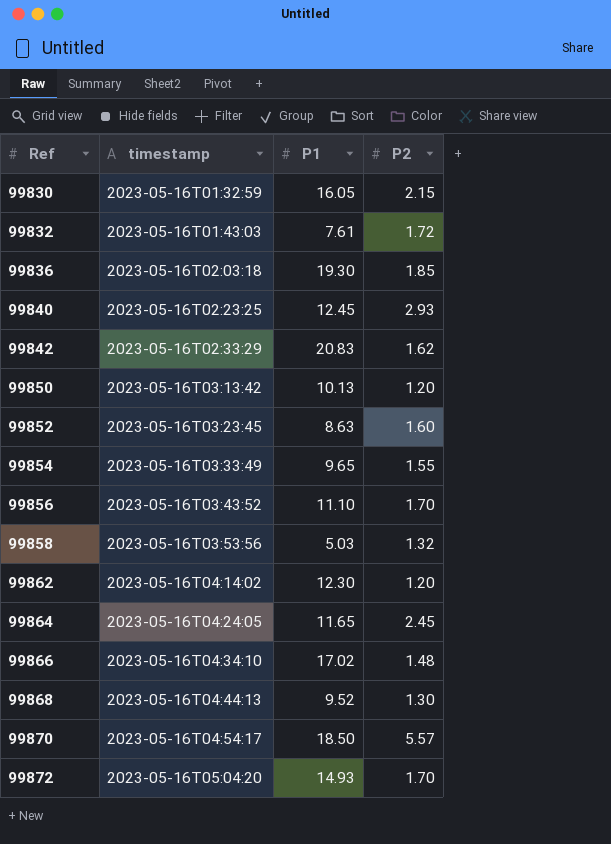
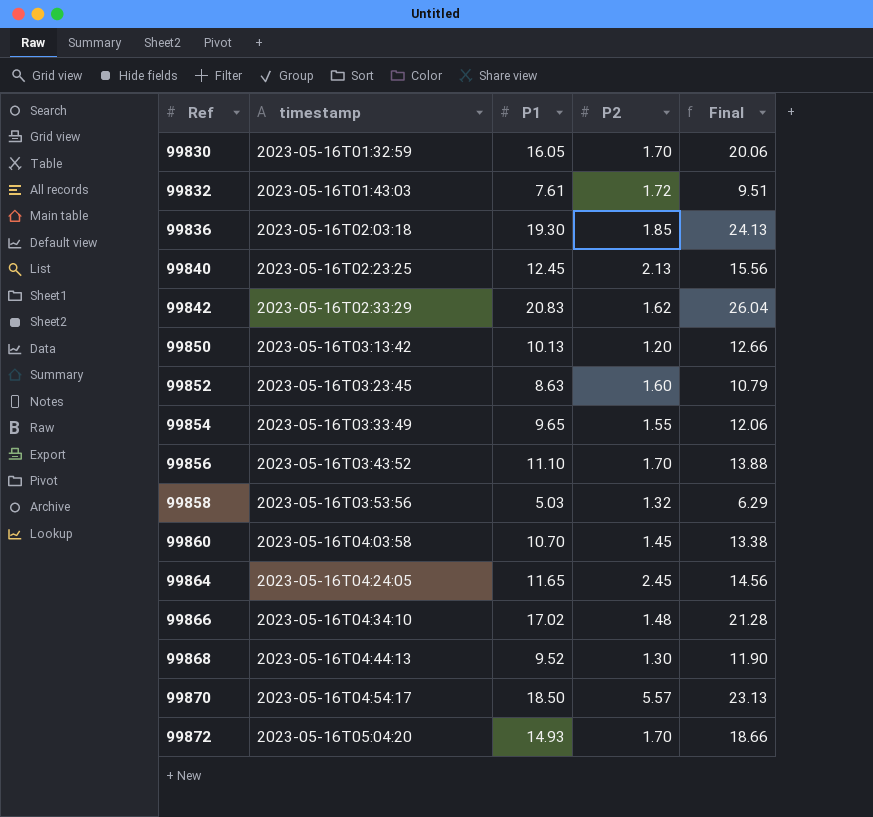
column Final | formula: none -> [P1] * 1.25
row 99862: 2023-05-16T04:14:02 | 12.30 | 1.20 -> none
99830 | P2: 2.15 -> 1.70
99840 | P2: 2.93 -> 2.13
row 99860: none -> 2023-05-16T04:03:58 | 10.70 | 1.45 | 13.38

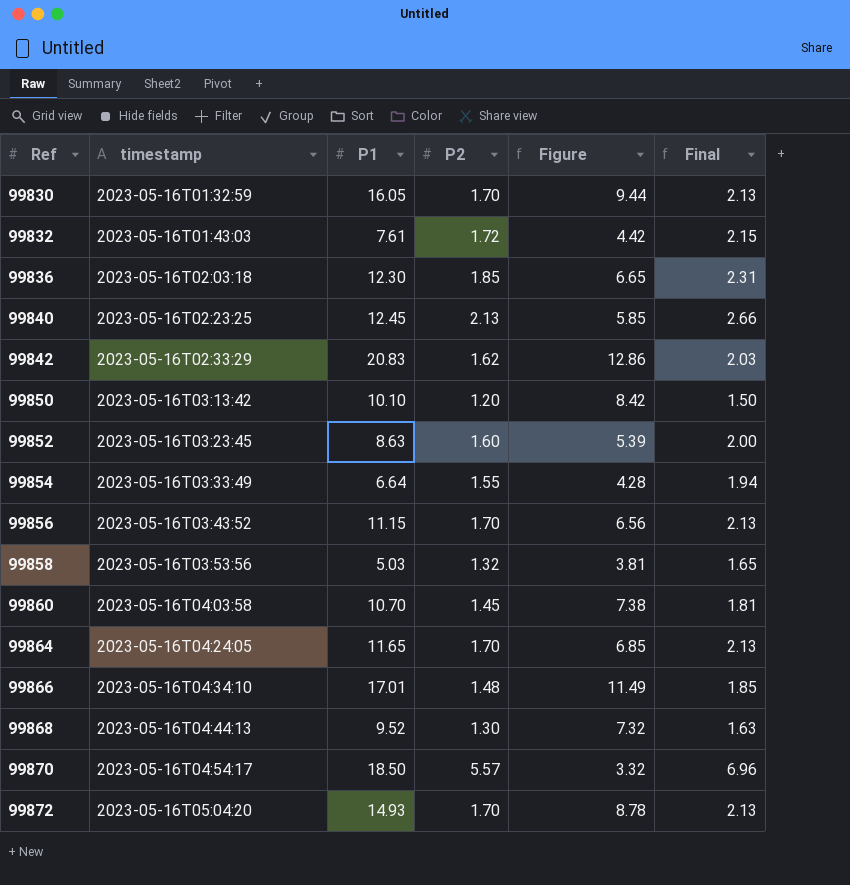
column Figure | formula: none -> [P1] / [P2]
column Final | formula: [P1] * 1.25 -> [P2] * 1.25
99836 | P1: 19.30 -> 12.30
99850 | P1: 10.13 -> 10.10
99854 | P1: 9.65 -> 6.64
99856 | P1: 11.10 -> 11.15
99864 | P2: 2.45 -> 1.70
99866 | P1: 17.02 -> 17.01

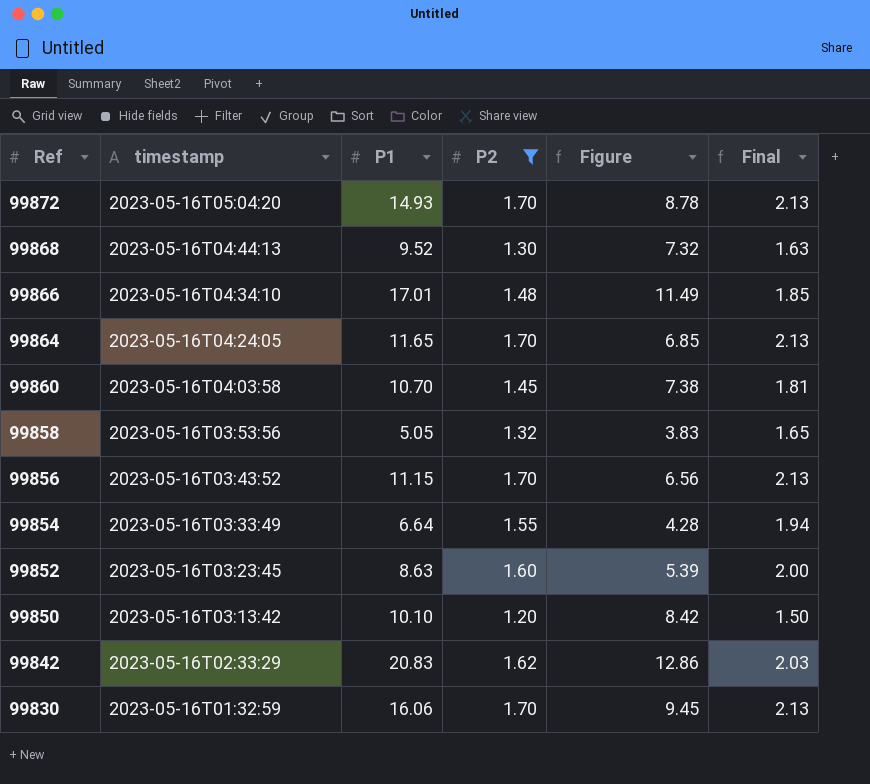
filter: none -> P2 <= 1.70
row order: Ref ascending -> Ref descending
99858 | P1: 5.03 -> 5.05
99858 | Figure: 3.81 -> 3.83
99830 | P1: 16.05 -> 16.06
99830 | Figure: 9.44 -> 9.45

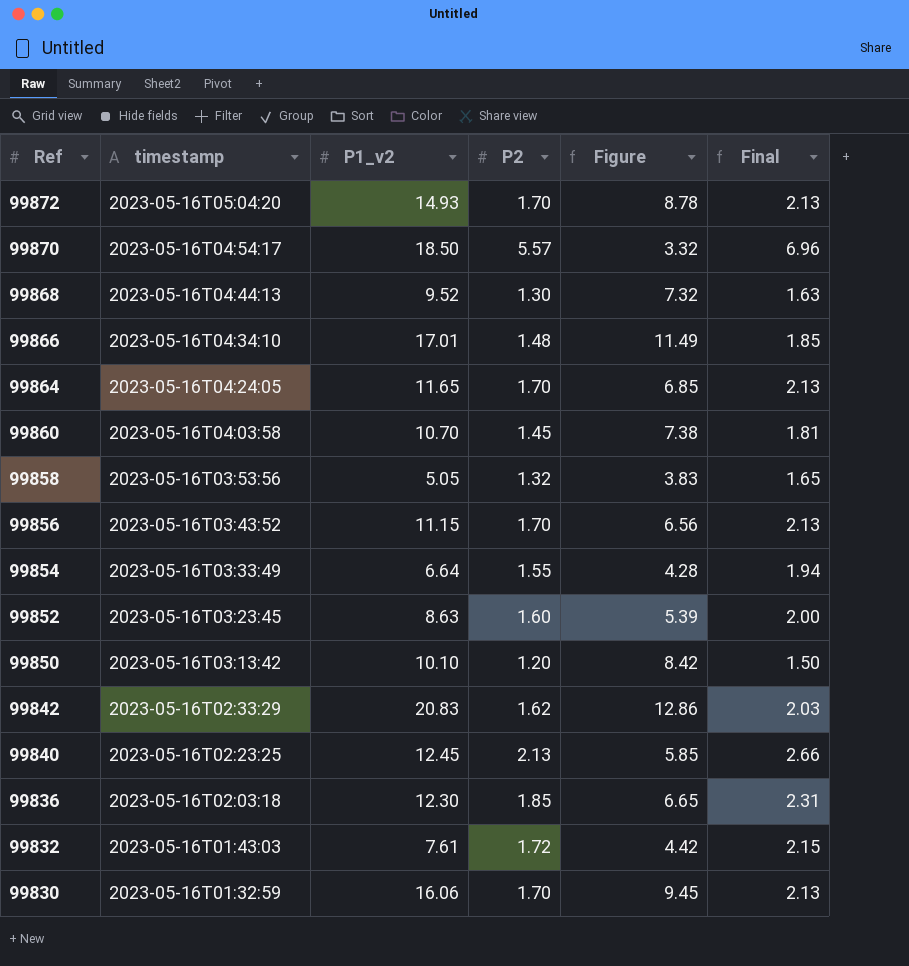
filter: P2 <= 1.70 -> none
column name: P1 -> P1_v2

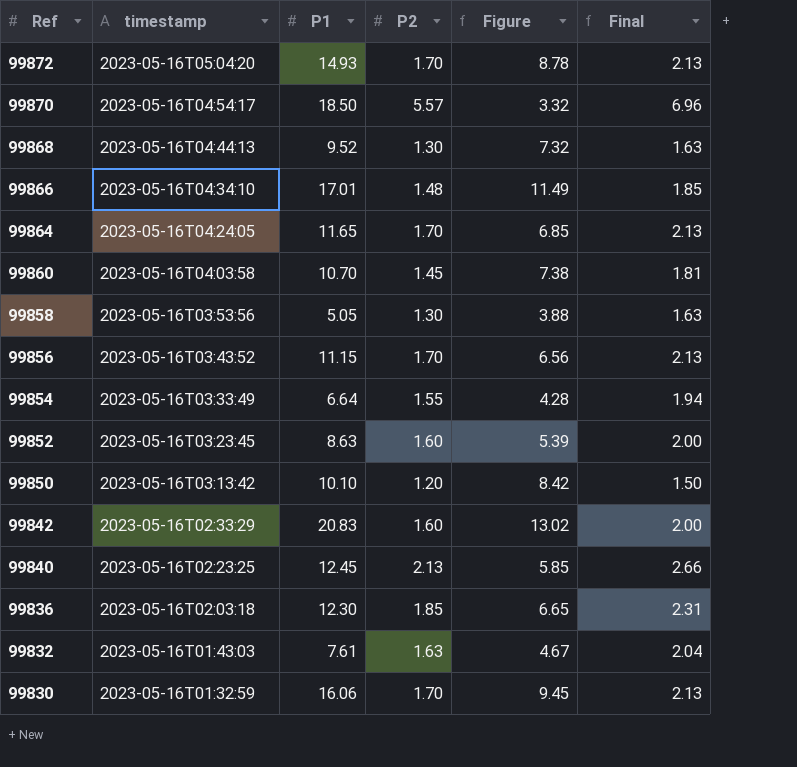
column name: P1_v2 -> P1
99858 | P2: 1.32 -> 1.30
99858 | Figure: 3.83 -> 3.88
99858 | Final: 1.65 -> 1.63
99842 | P2: 1.62 -> 1.60
99842 | Figure: 12.86 -> 13.02
99842 | Final: 2.03 -> 2.00
99832 | P2: 1.72 -> 1.63
99832 | Figure: 4.42 -> 4.67
99832 | Final: 2.15 -> 2.04

